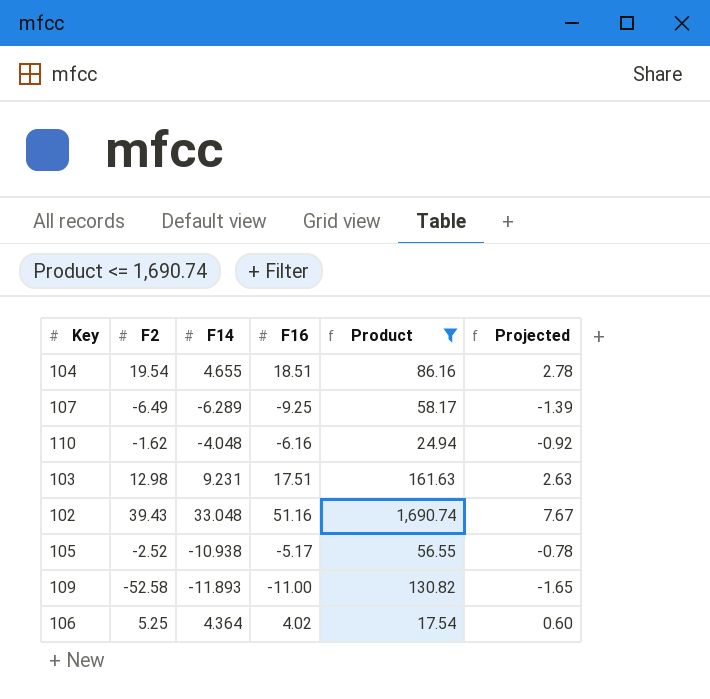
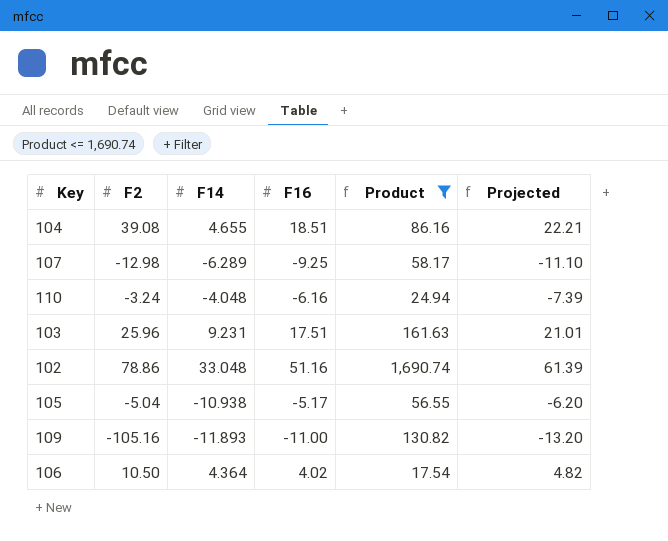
column Projected | formula: [F16] * 0.15 -> [F16] * 1.2
104 | F2: 19.54 -> 39.08
107 | F2: -6.49 -> -12.98
110 | F2: -1.62 -> -3.24
103 | F2: 12.98 -> 25.96
102 | F2: 39.43 -> 78.86
105 | F2: -2.52 -> -5.04
109 | F2: -52.58 -> -105.16
106 | F2: 5.25 -> 10.50

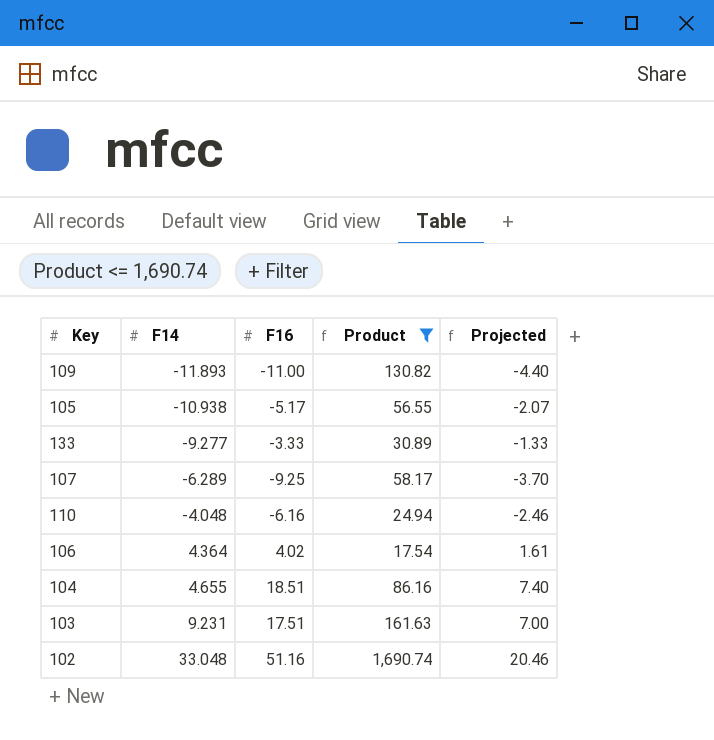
row order: none -> F14 ascending
column F2 | position: 2 -> none
column Projected | formula: [F16] * 1.2 -> [F16] * 0.4
row 133: none -> -9.277 | -3.33 | 30.89 | -1.33

